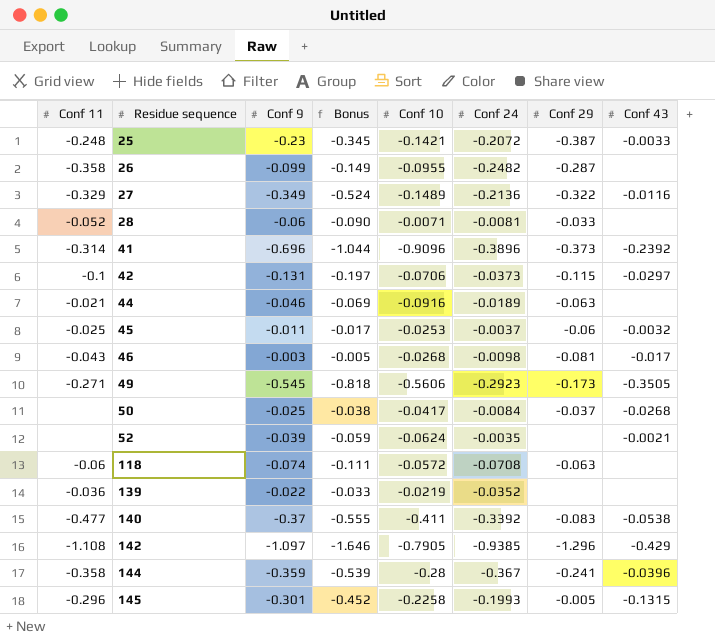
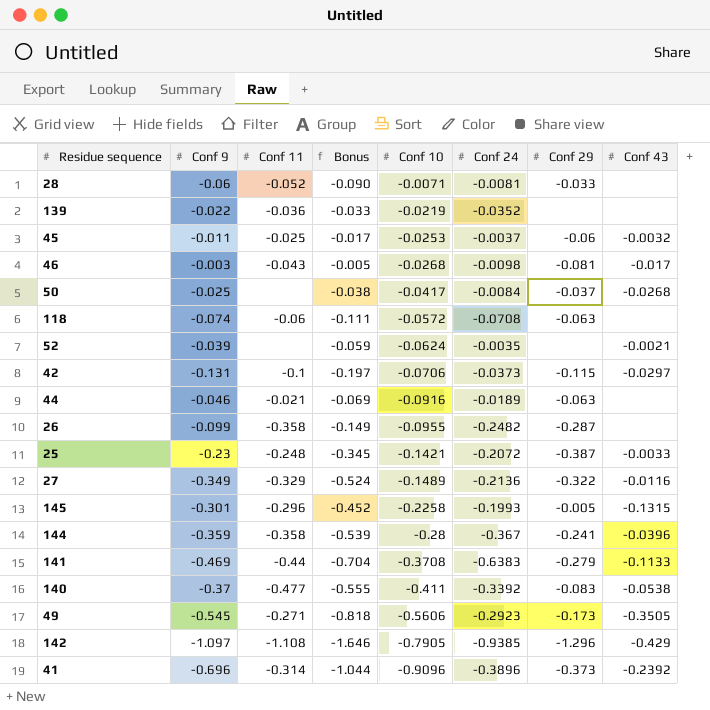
row order: Residue sequence ascending -> Conf 10 descending
column Conf 11 | position: 1 -> 3
row 141: none -> -0.469 | -0.44 | -0.704 | -0.3708 | -0.6383 | -0.279 | -0.1133

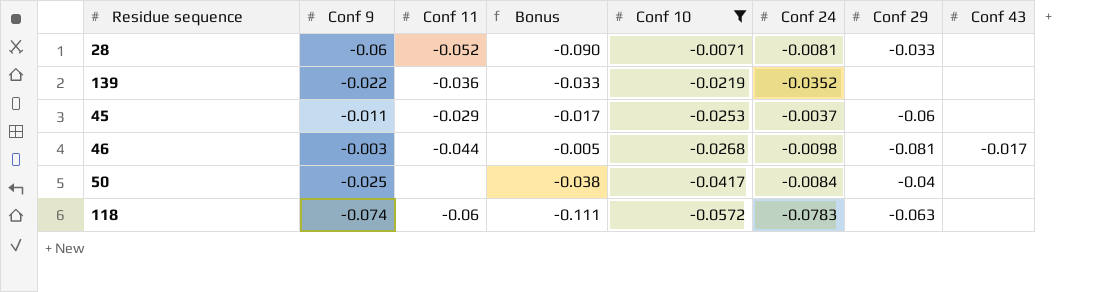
filter: none -> Conf 10 >= -0.0572
45 | Conf 11: -0.025 -> -0.029
45 | Conf 43: -0.0032 -> none
46 | Conf 11: -0.043 -> -0.044
50 | Conf 29: -0.037 -> -0.04
50 | Conf 43: -0.0268 -> none
118 | Conf 24: -0.0708 -> -0.0783

